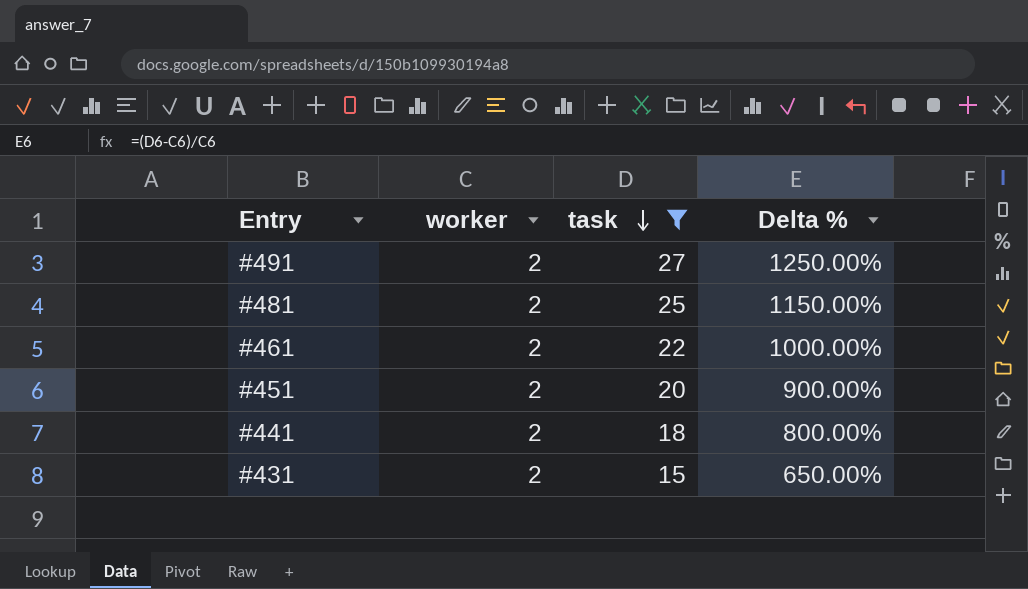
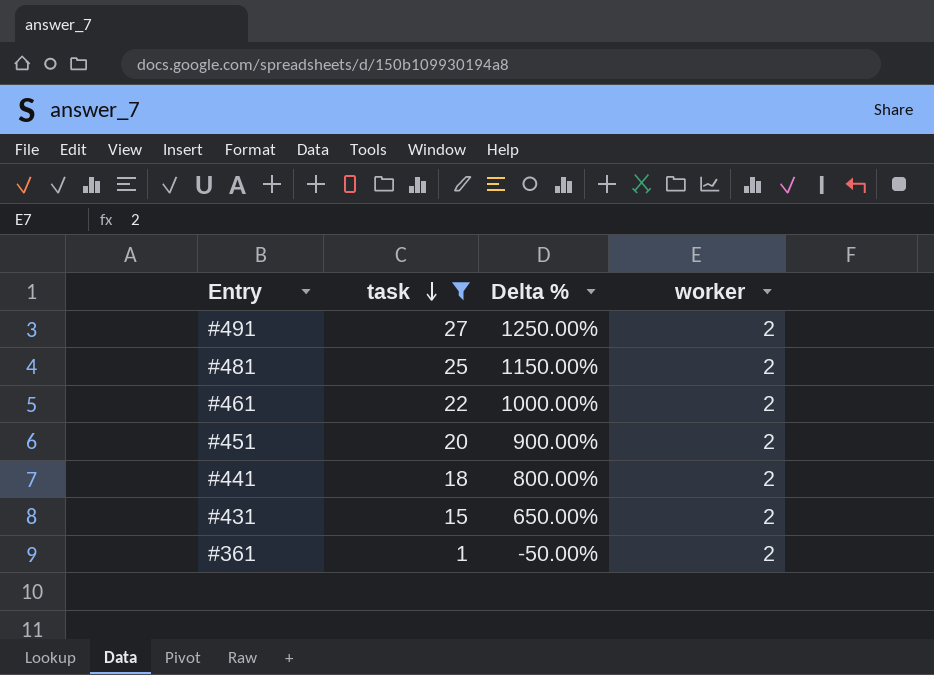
column worker | position: 2 -> 4
row #361: none -> 1 | -50.00% | 2

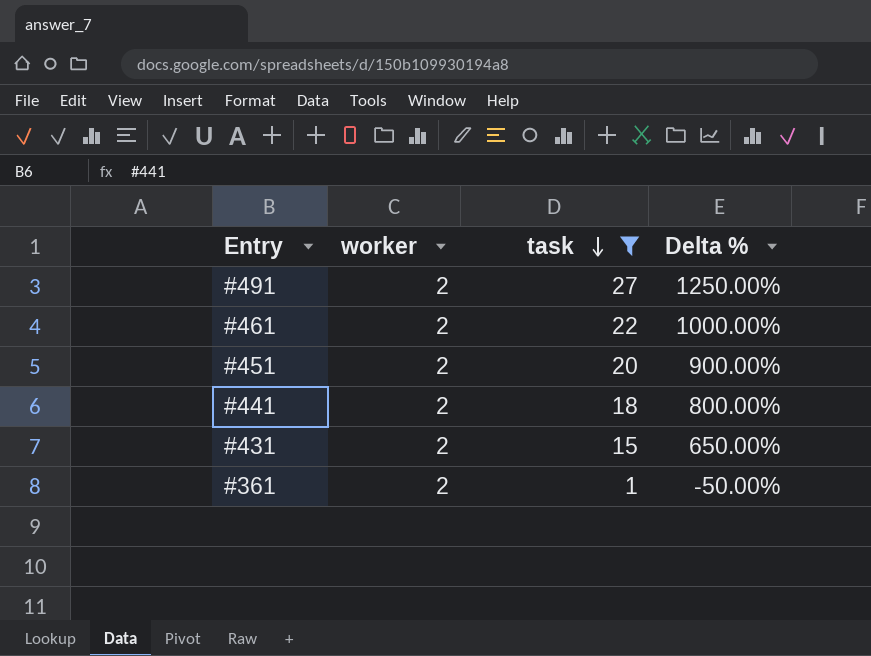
column worker | position: 4 -> 2
row #481: 25 | 1150.00% | 2 -> none

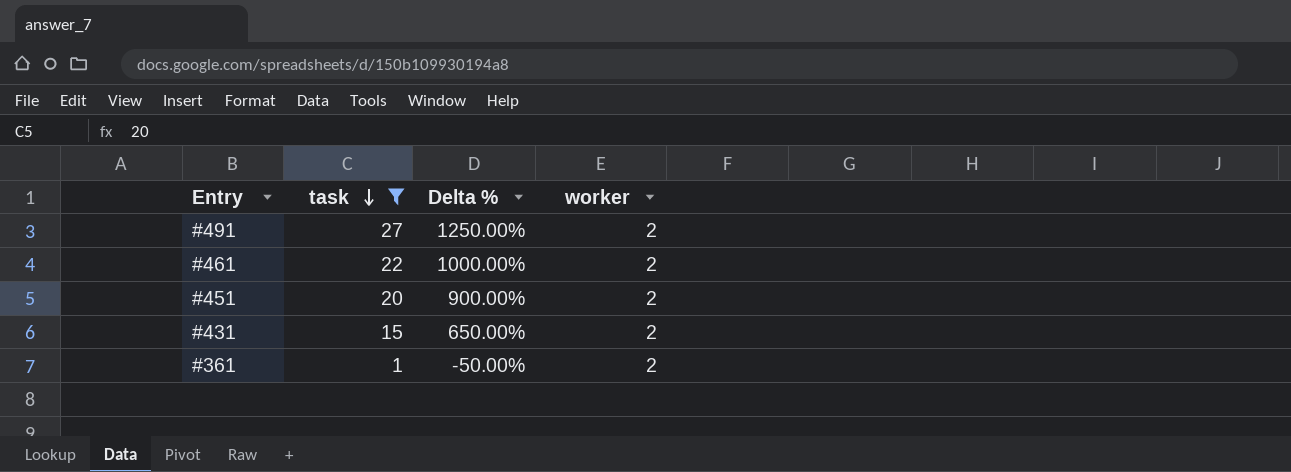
column worker | position: 2 -> 4
row #441: 2 | 18 | 800.00% -> none

